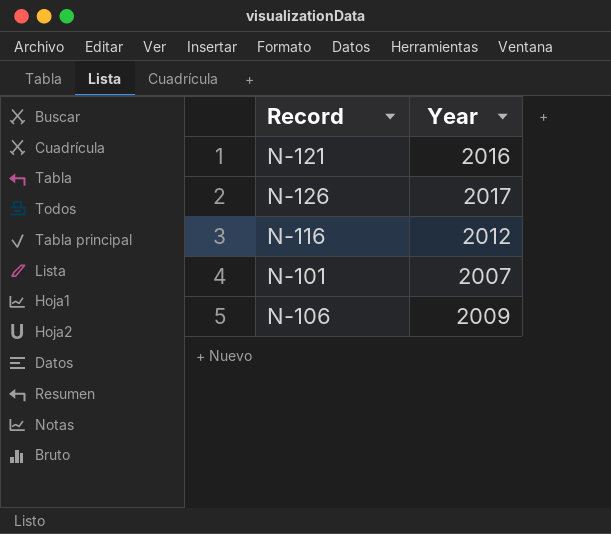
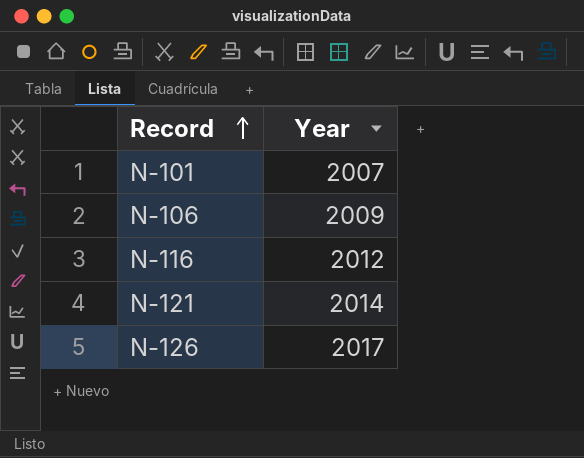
row order: none -> Record ascending
N-121 | Year: 2016 -> 2014

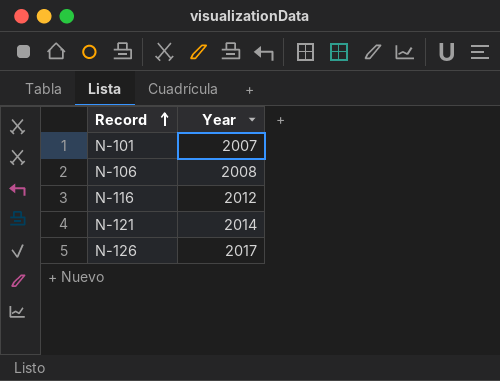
N-106 | Year: 2009 -> 2008

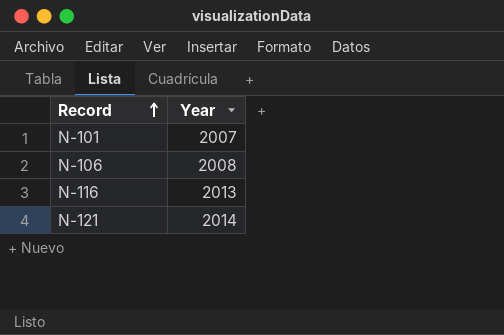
row N-126: 2017 -> none
N-116 | Year: 2012 -> 2013

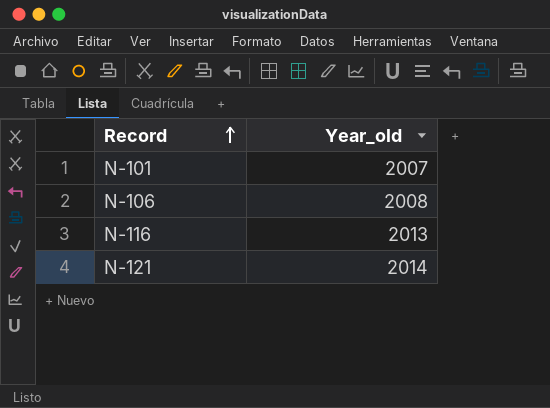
column name: Year -> Year_old

